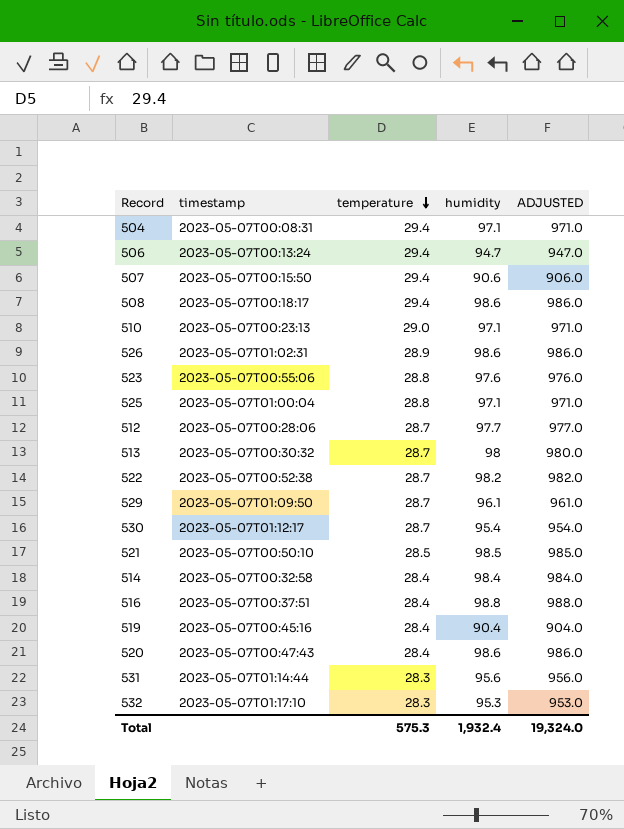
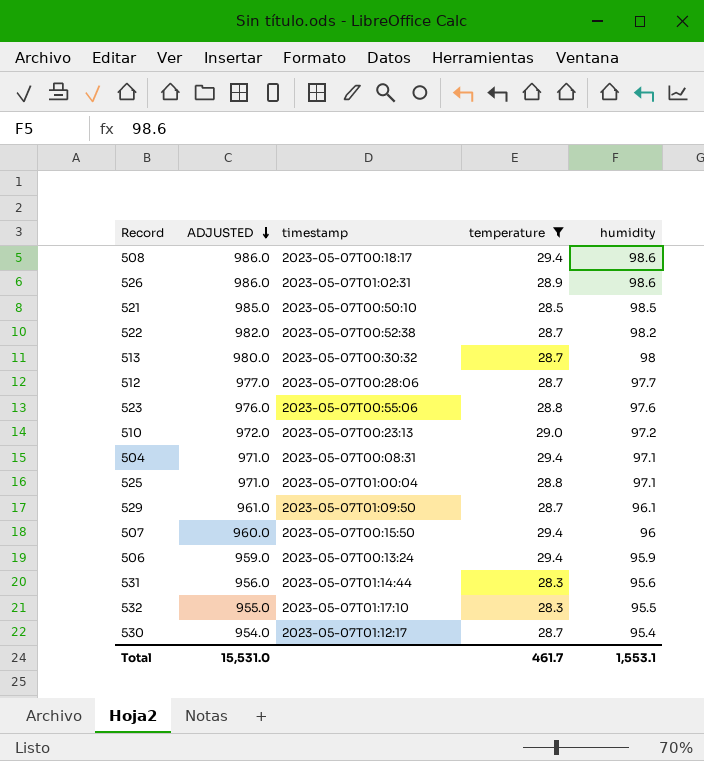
filter: none -> temperature != 28.4
row order: temperature descending -> ADJUSTED descending
column ADJUSTED | position: 5 -> 2
510 | ADJUSTED: 971.0 -> 972.0
510 | humidity: 97.1 -> 97.2
507 | ADJUSTED: 906.0 -> 960.0
507 | humidity: 90.6 -> 96
506 | ADJUSTED: 947.0 -> 959.0
506 | humidity: 94.7 -> 95.9
532 | ADJUSTED: 953.0 -> 955.0
532 | humidity: 95.3 -> 95.5
Total | ADJUSTED: 19,324.0 -> 15,531.0
Total | temperature: 575.3 -> 461.7
Total | humidity: 1,932.4 -> 1,553.1

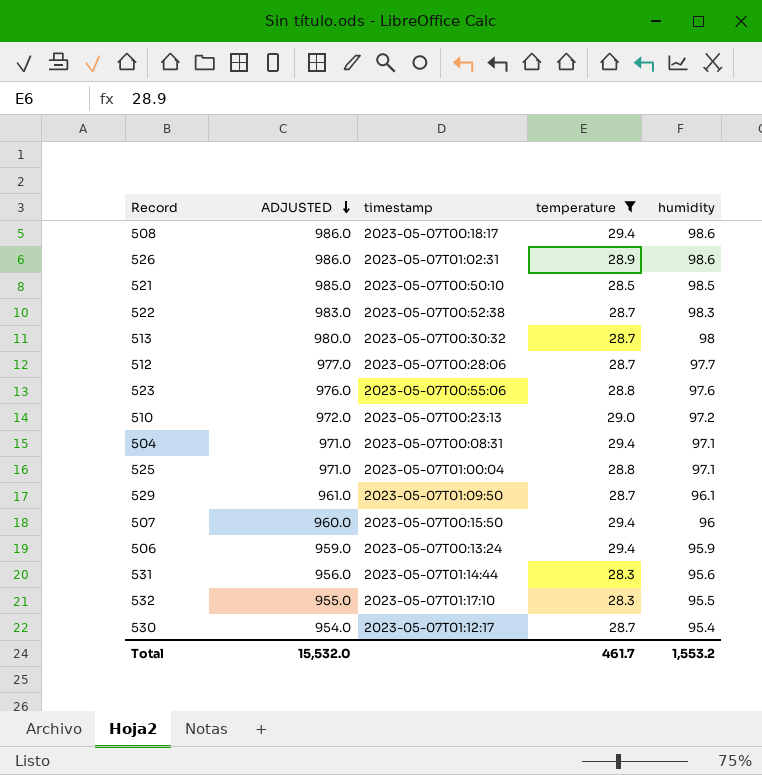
522 | ADJUSTED: 982.0 -> 983.0
522 | humidity: 98.2 -> 98.3
Total | ADJUSTED: 15,531.0 -> 15,532.0
Total | humidity: 1,553.1 -> 1,553.2

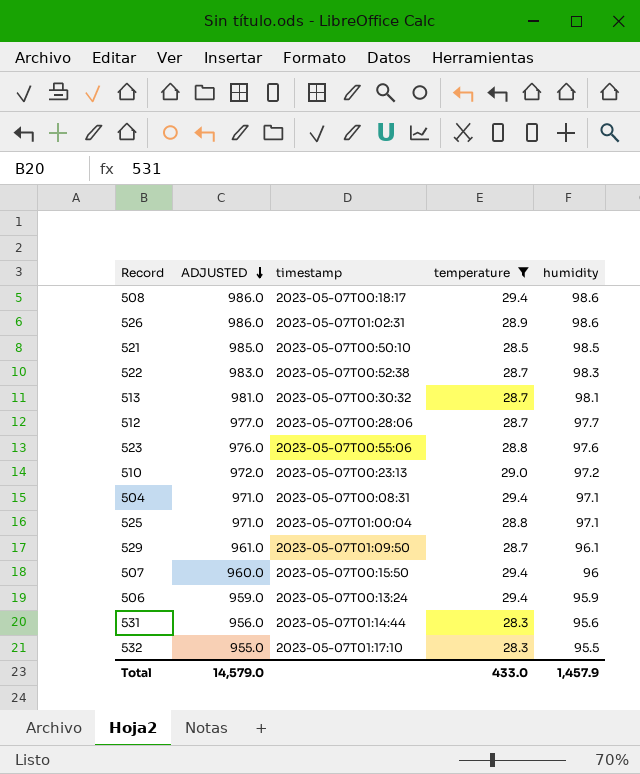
row 530: 954.0 | 2023-05-07T01:12:17 | 28.7 | 95.4 -> none
513 | ADJUSTED: 980.0 -> 981.0
513 | humidity: 98 -> 98.1
Total | ADJUSTED: 15,532.0 -> 14,579.0
Total | temperature: 461.7 -> 433.0
Total | humidity: 1,553.2 -> 1,457.9

